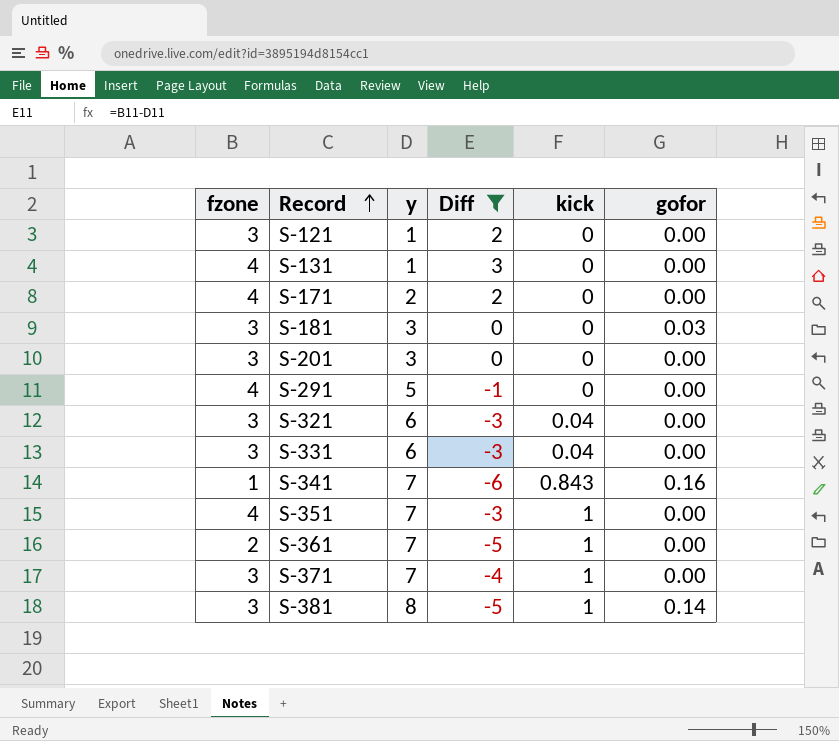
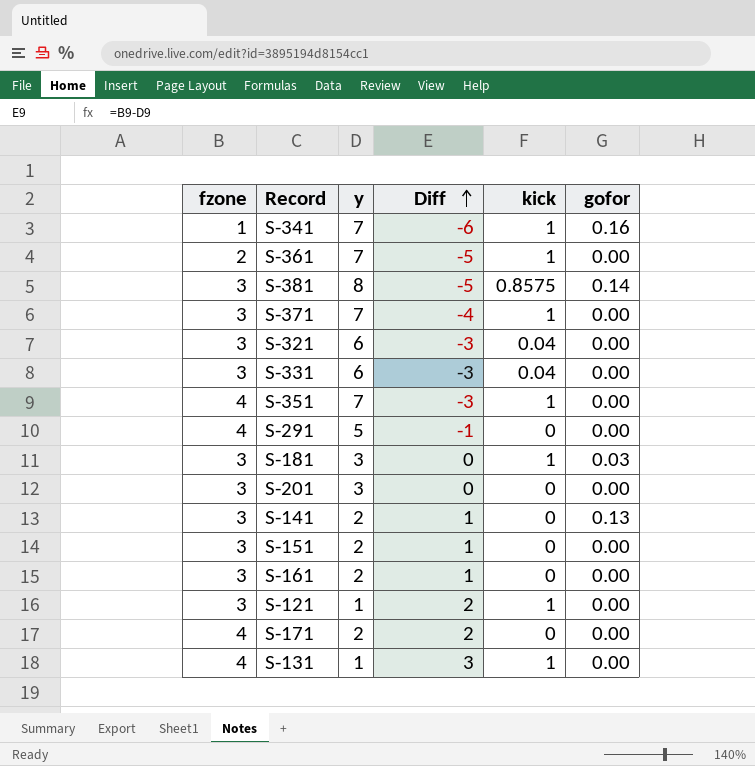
filter: Diff != 1 -> none
row order: Record ascending -> Diff ascending
S-341 | kick: 0.843 -> 1
S-381 | kick: 1 -> 0.8575
S-181 | kick: 0 -> 1
S-121 | kick: 0 -> 1
S-131 | kick: 0 -> 1

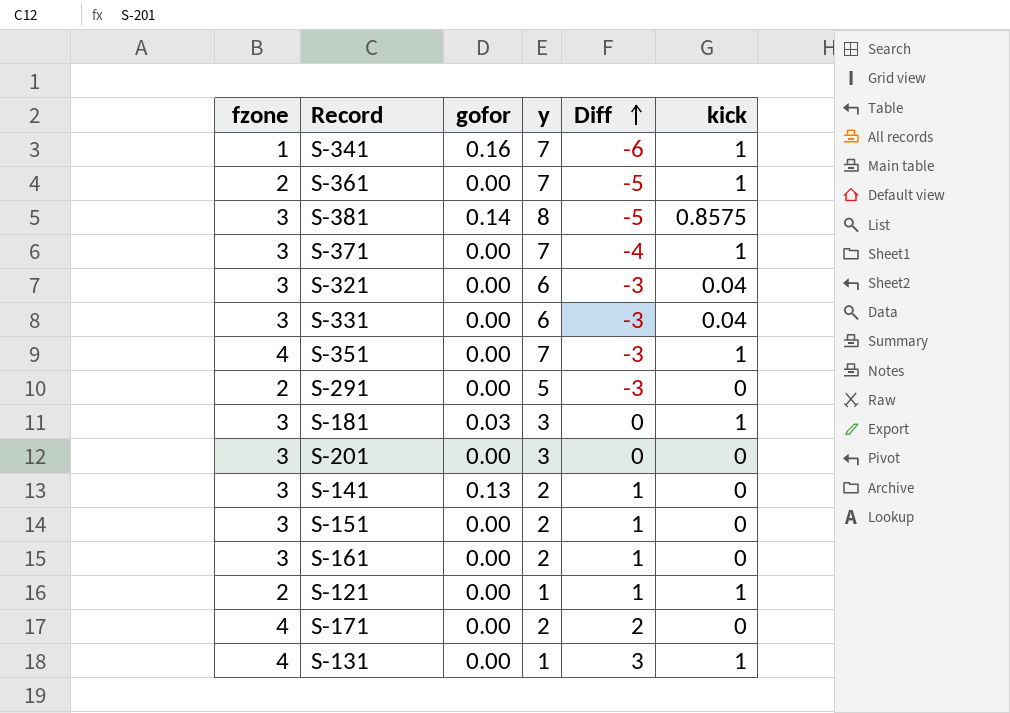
column gofor | position: 6 -> 3
S-291 | fzone: 4 -> 2
S-291 | Diff: -1 -> -3
S-121 | fzone: 3 -> 2
S-121 | Diff: 2 -> 1

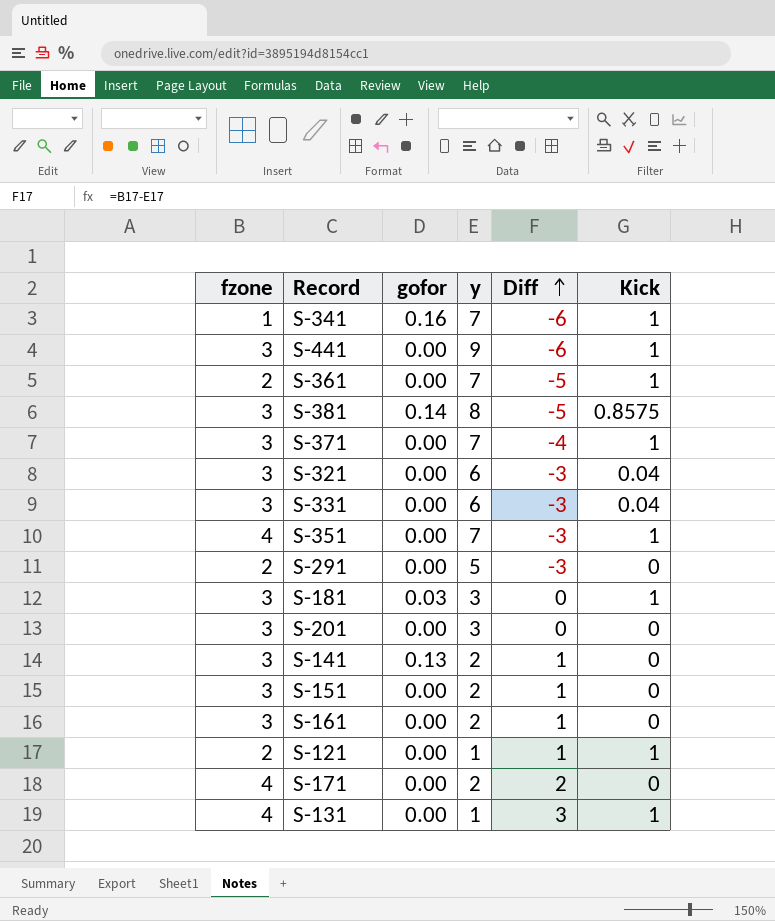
column name: kick -> Kick
row S-441: none -> 3 | 0.00 | 9 | -6 | 1

